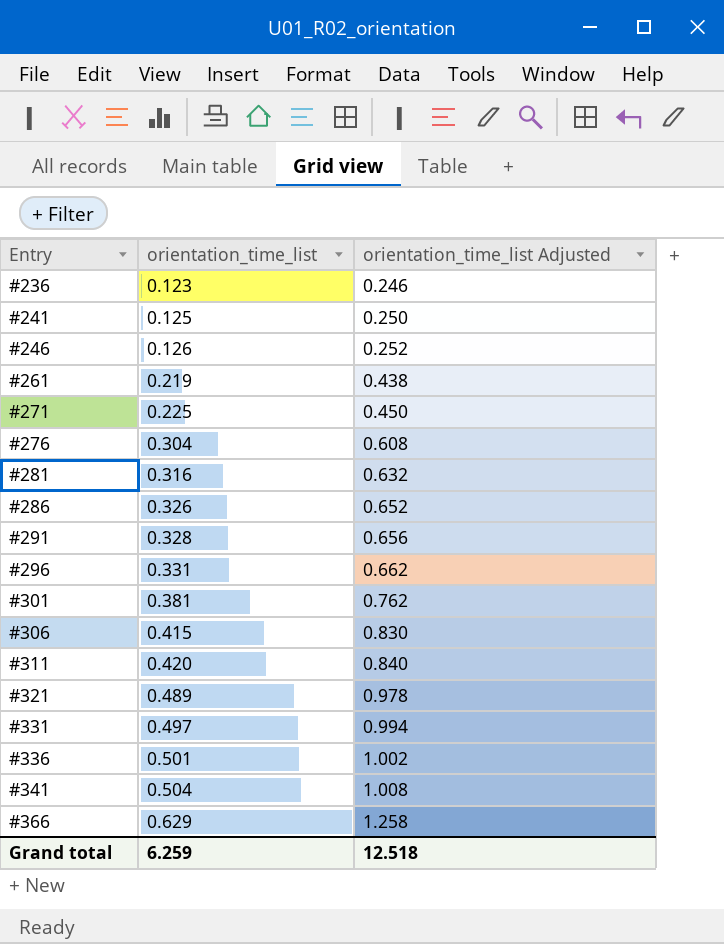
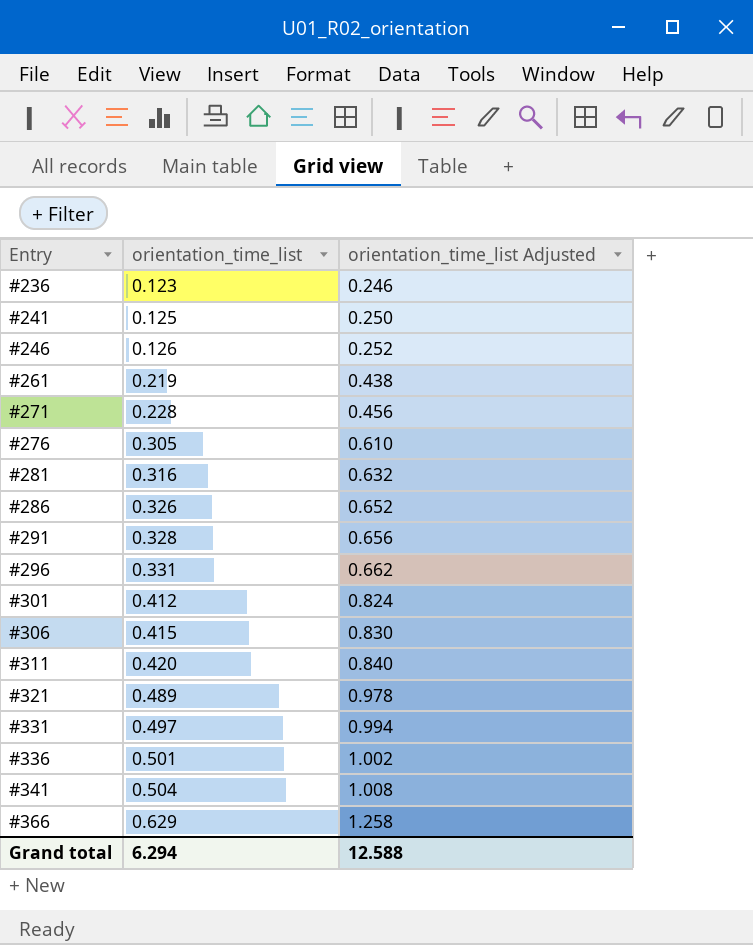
#271 | orientation_time_list: 0.225 -> 0.228
#271 | orientation_time_list Adjusted: 0.450 -> 0.456
#276 | orientation_time_list: 0.304 -> 0.305
#276 | orientation_time_list Adjusted: 0.608 -> 0.610
#301 | orientation_time_list: 0.381 -> 0.412
#301 | orientation_time_list Adjusted: 0.762 -> 0.824
Grand total | orientation_time_list: 6.259 -> 6.294
Grand total | orientation_time_list Adjusted: 12.518 -> 12.588

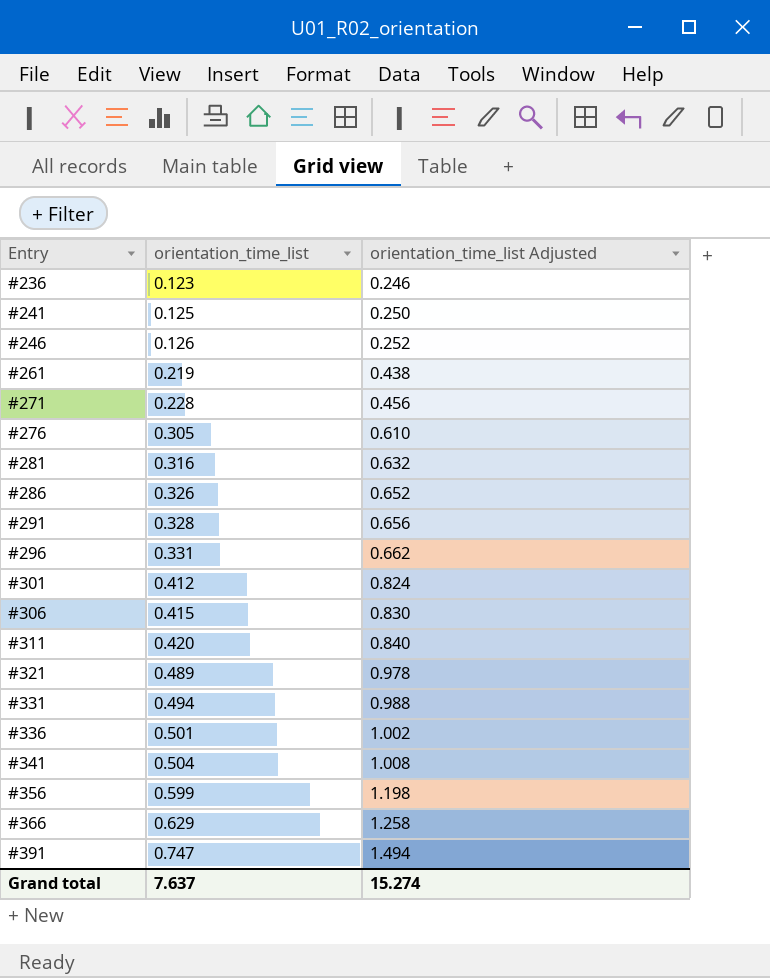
#331 | orientation_time_list: 0.497 -> 0.494
#331 | orientation_time_list Adjusted: 0.994 -> 0.988
row #356: none -> 0.599 | 1.198
row #391: none -> 0.747 | 1.494
Grand total | orientation_time_list: 6.294 -> 7.637
Grand total | orientation_time_list Adjusted: 12.588 -> 15.274

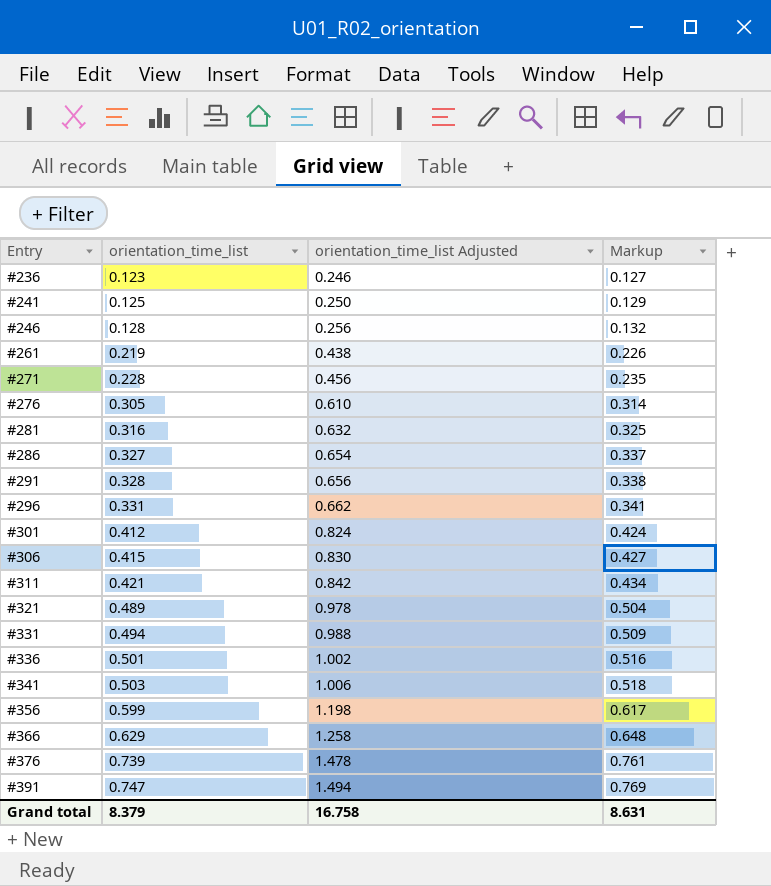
column Markup | formula: none -> [orientation_time_list] * 1.03
#246 | orientation_time_list: 0.126 -> 0.128
#246 | orientation_time_list Adjusted: 0.252 -> 0.256
#286 | orientation_time_list: 0.326 -> 0.327
#286 | orientation_time_list Adjusted: 0.652 -> 0.654
#311 | orientation_time_list: 0.420 -> 0.421
#311 | orientation_time_list Adjusted: 0.840 -> 0.842
#341 | orientation_time_list: 0.504 -> 0.503
#341 | orientation_time_list Adjusted: 1.008 -> 1.006
row #376: none -> 0.739 | 1.478 | 0.761
Grand total | orientation_time_list: 7.637 -> 8.379
Grand total | orientation_time_list Adjusted: 15.274 -> 16.758

